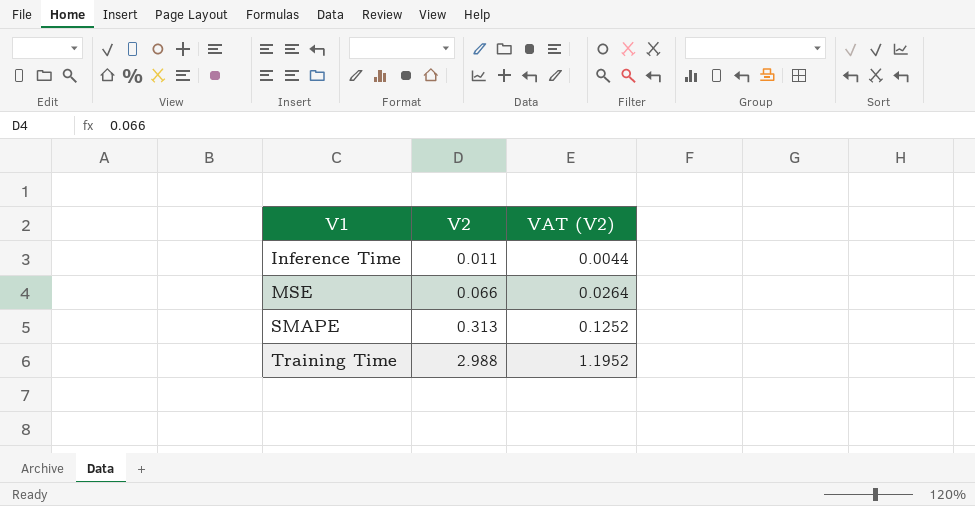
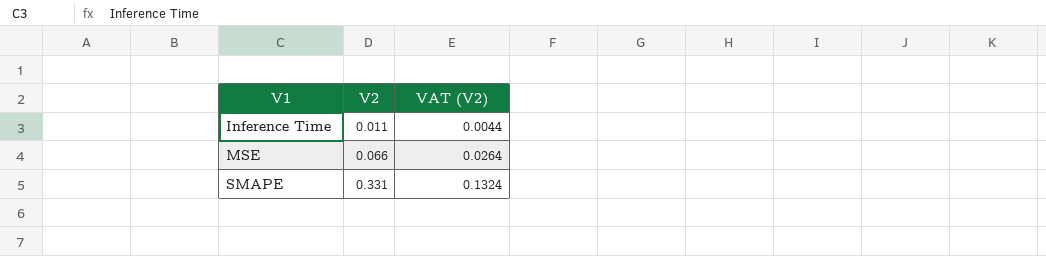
row Training Time: 2.988 | 1.1952 -> none
SMAPE | V2: 0.313 -> 0.331
SMAPE | VAT (V2): 0.1252 -> 0.1324

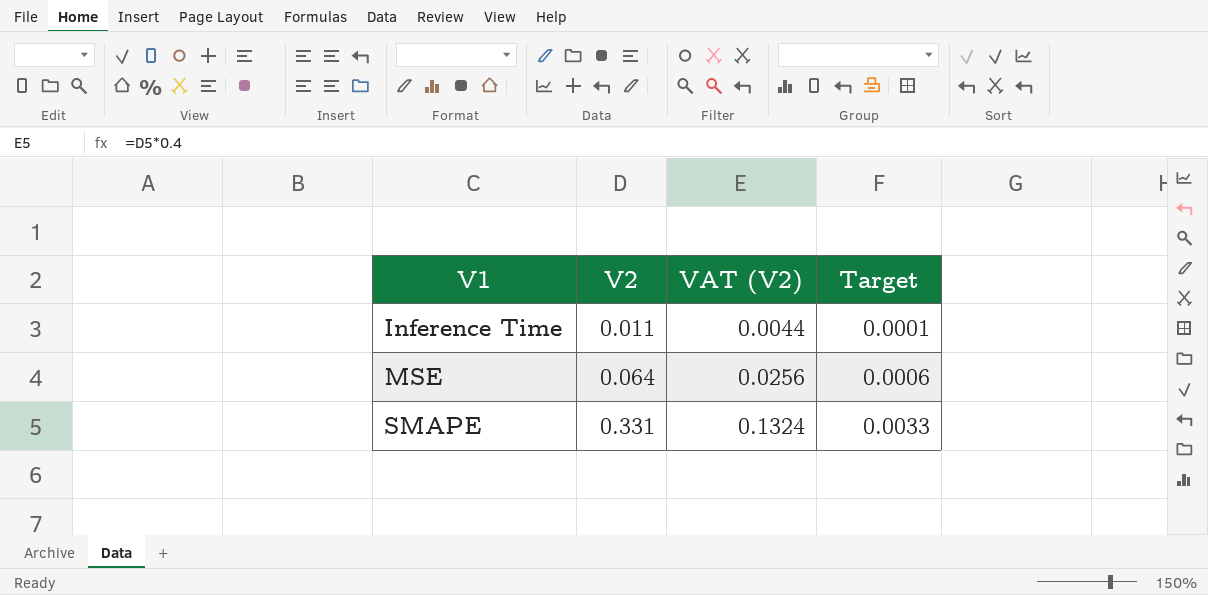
column Target | formula: none -> [V2] * 0.01
MSE | V2: 0.066 -> 0.064
MSE | VAT (V2): 0.0264 -> 0.0256

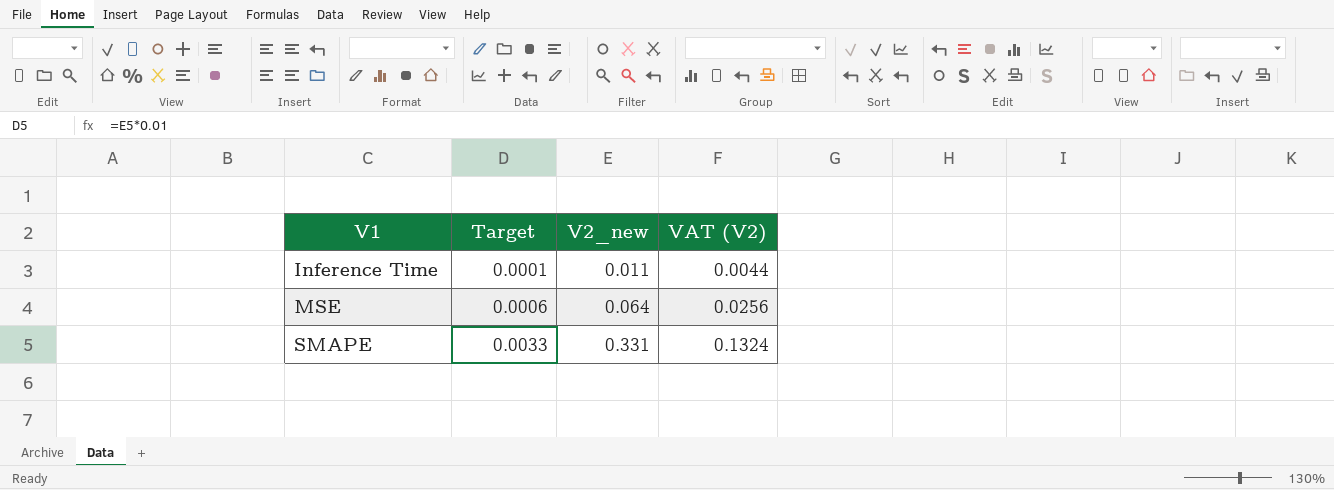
column Target | position: 4 -> 2
column name: V2 -> V2_new

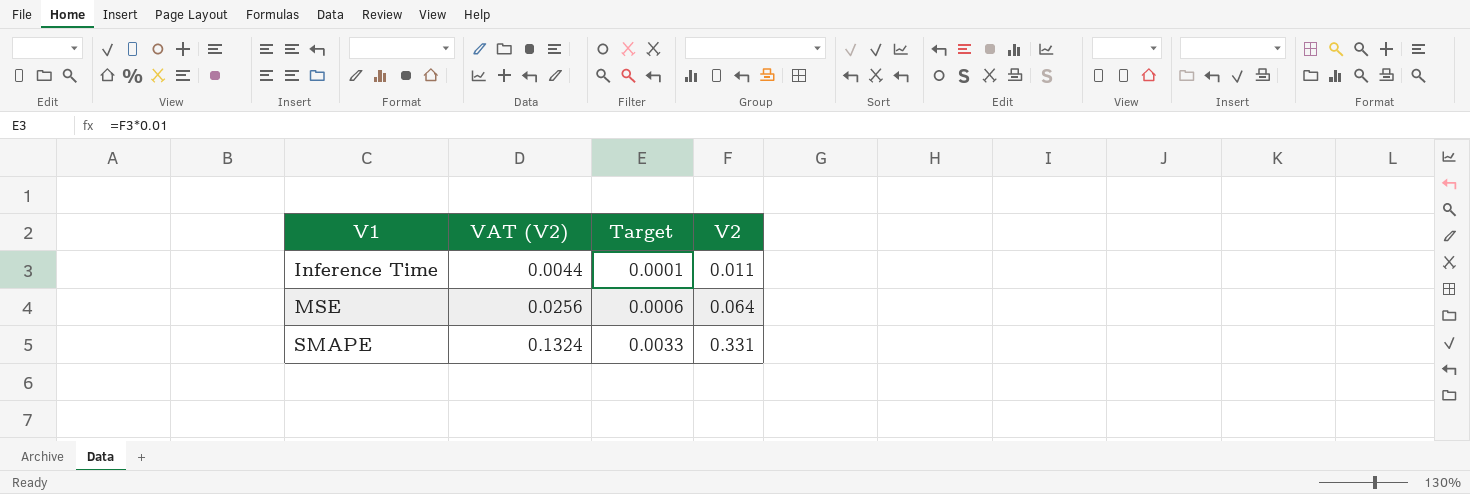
column VAT (V2) | position: 4 -> 2
column name: V2_new -> V2

